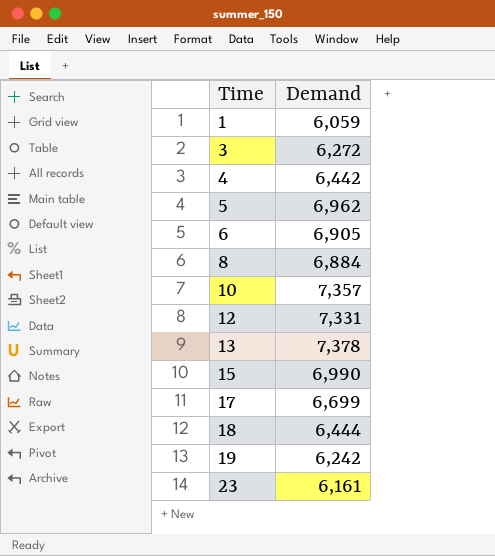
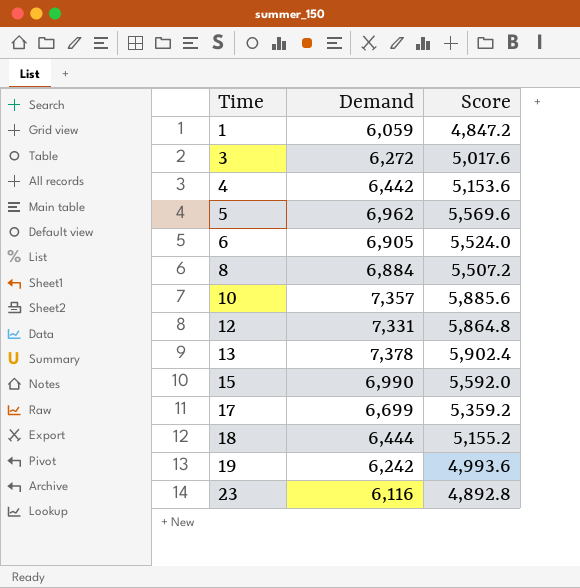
column Score | formula: none -> [Demand] * 0.8
23 | Demand: 6,161 -> 6,116

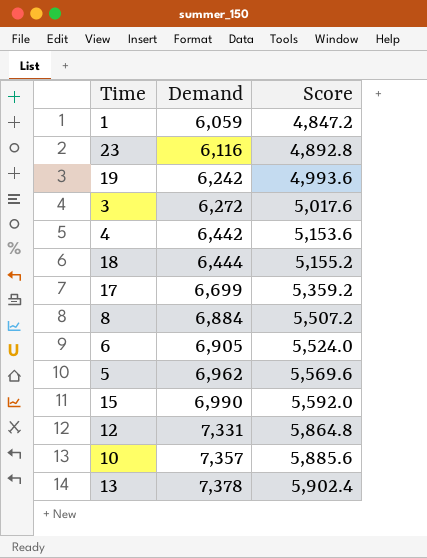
row order: Time ascending -> Demand ascending

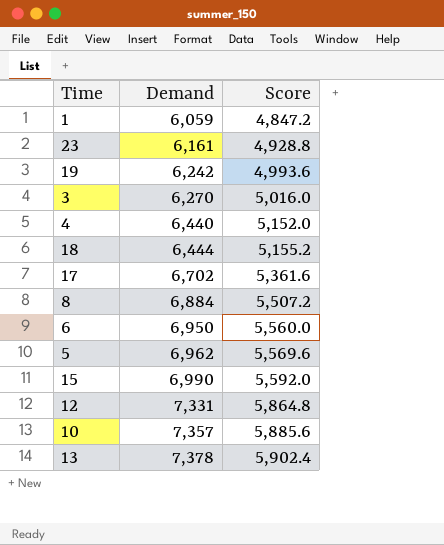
23 | Demand: 6,116 -> 6,161
23 | Score: 4,892.8 -> 4,928.8
3 | Demand: 6,272 -> 6,270
3 | Score: 5,017.6 -> 5,016.0
4 | Demand: 6,442 -> 6,440
4 | Score: 5,153.6 -> 5,152.0
17 | Demand: 6,699 -> 6,702
17 | Score: 5,359.2 -> 5,361.6
6 | Demand: 6,905 -> 6,950
6 | Score: 5,524.0 -> 5,560.0

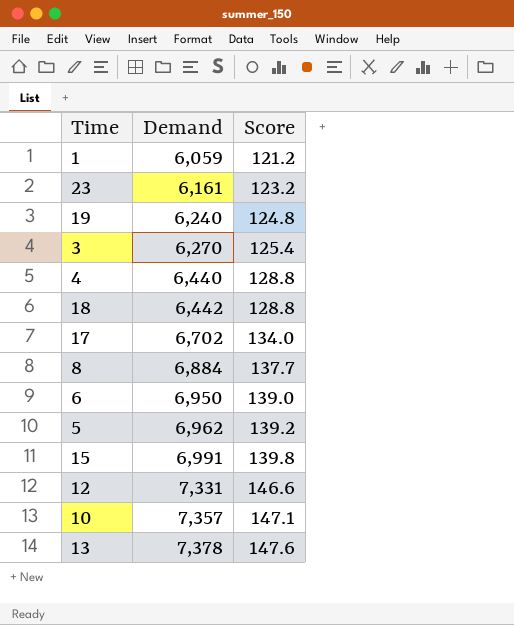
column Score | formula: [Demand] * 0.8 -> [Demand] * 0.02
19 | Demand: 6,242 -> 6,240
18 | Demand: 6,444 -> 6,442
15 | Demand: 6,990 -> 6,991

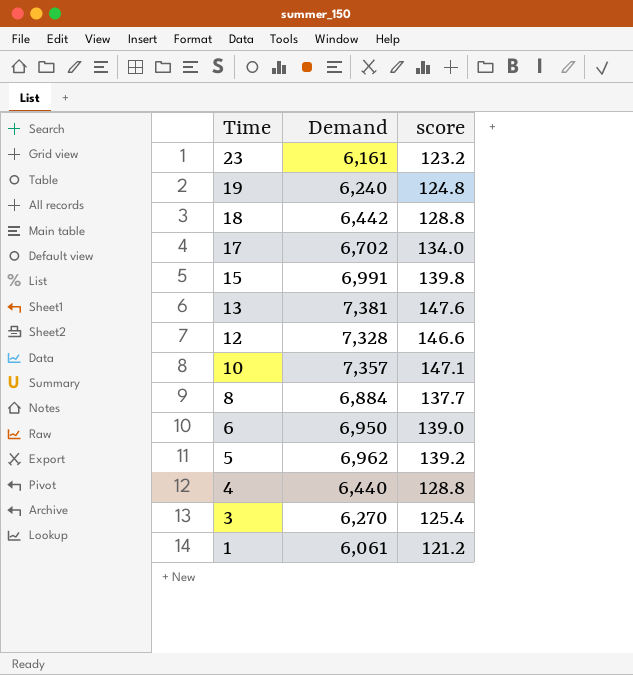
row order: Demand ascending -> Time descending
column name: Score -> score
13 | Demand: 7,378 -> 7,381
12 | Demand: 7,331 -> 7,328
1 | Demand: 6,059 -> 6,061

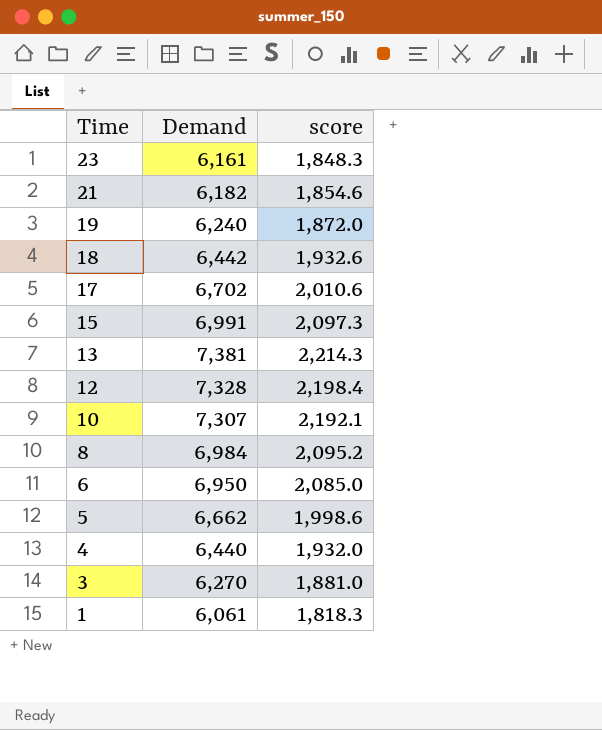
column score | formula: [Demand] * 0.02 -> [Demand] * 0.3
row 21: none -> 6,182 | 1,854.6
10 | Demand: 7,357 -> 7,307
8 | Demand: 6,884 -> 6,984
5 | Demand: 6,962 -> 6,662

